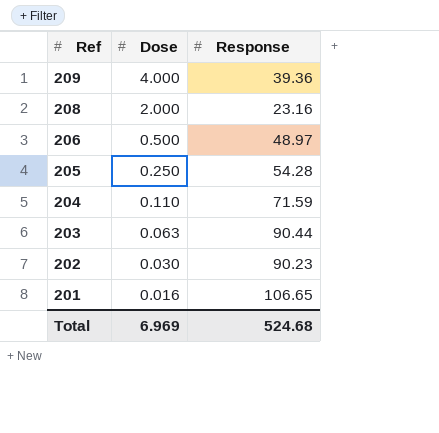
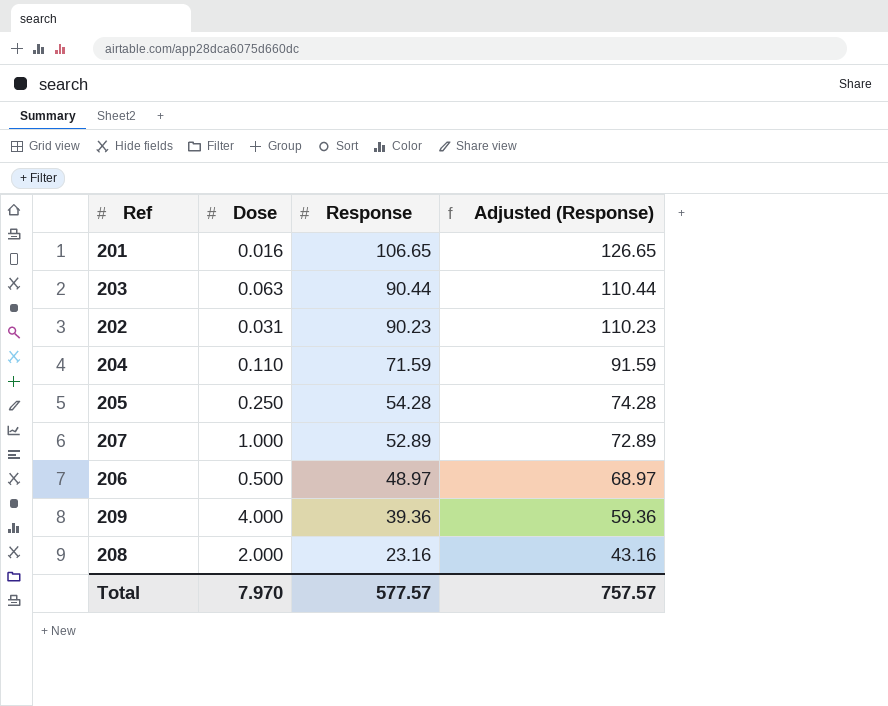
row order: Ref descending -> Response descending
column Adjusted (Response) | formula: none -> [Response] + 20
202 | Dose: 0.030 -> 0.031
row 207: none -> 1.000 | 52.89 | 72.89
Total | Dose: 6.969 -> 7.970
Total | Response: 524.68 -> 577.57

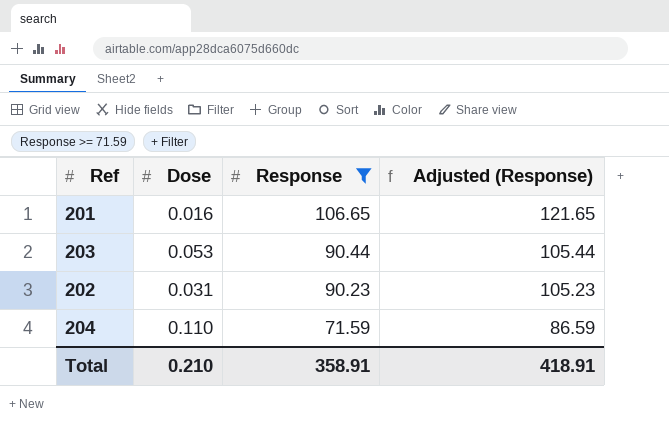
filter: none -> Response >= 71.59
column Adjusted (Response) | formula: [Response] + 20 -> [Response] + 15
203 | Dose: 0.063 -> 0.053
Total | Dose: 7.970 -> 0.210
Total | Response: 577.57 -> 358.91
Total | Adjusted (Response): 757.57 -> 418.91

